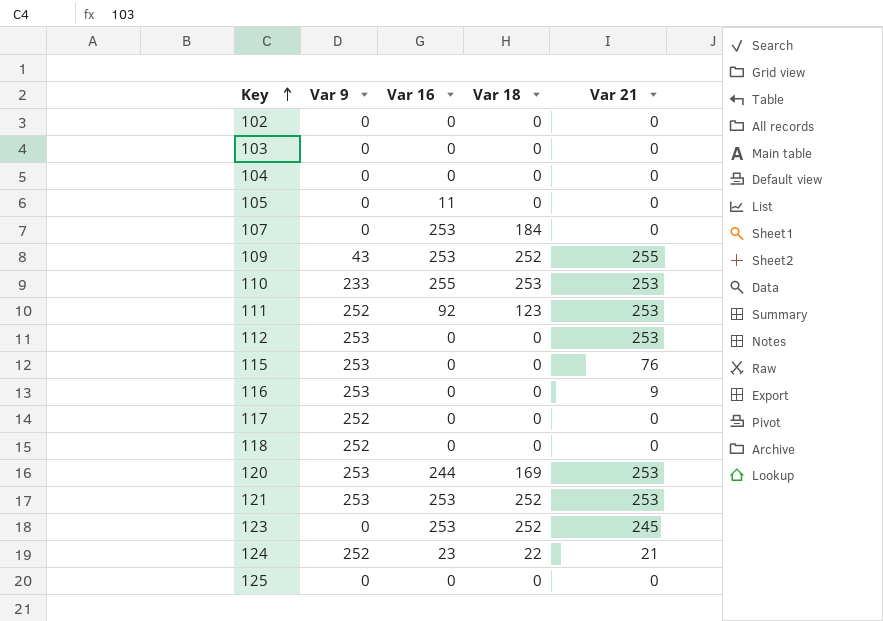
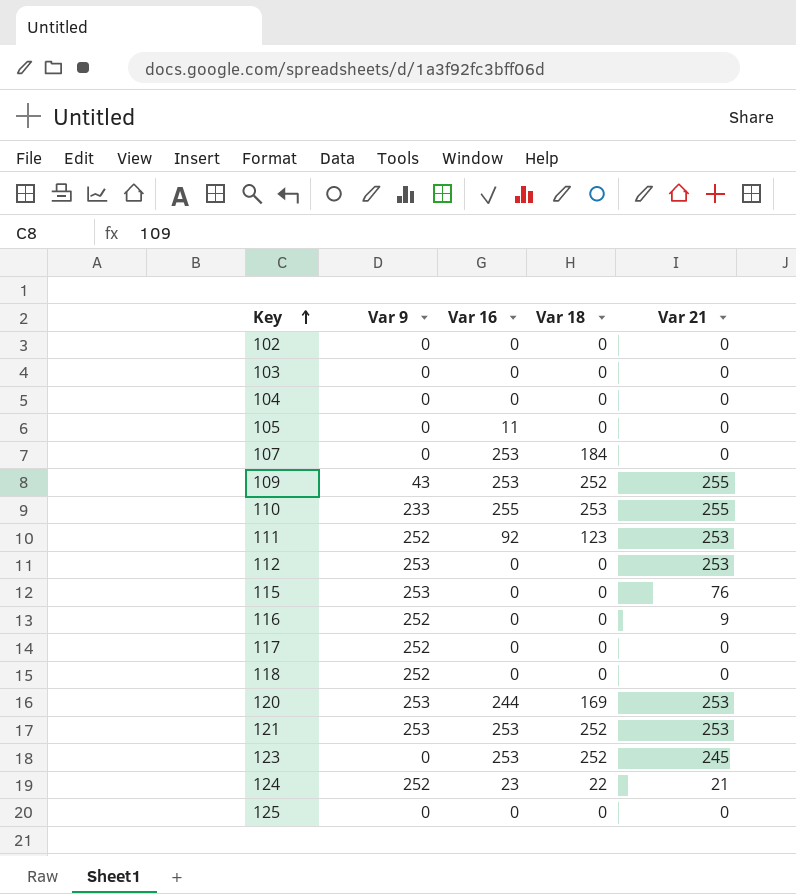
110 | Var 21: 253 -> 255
116 | Var 9: 253 -> 252

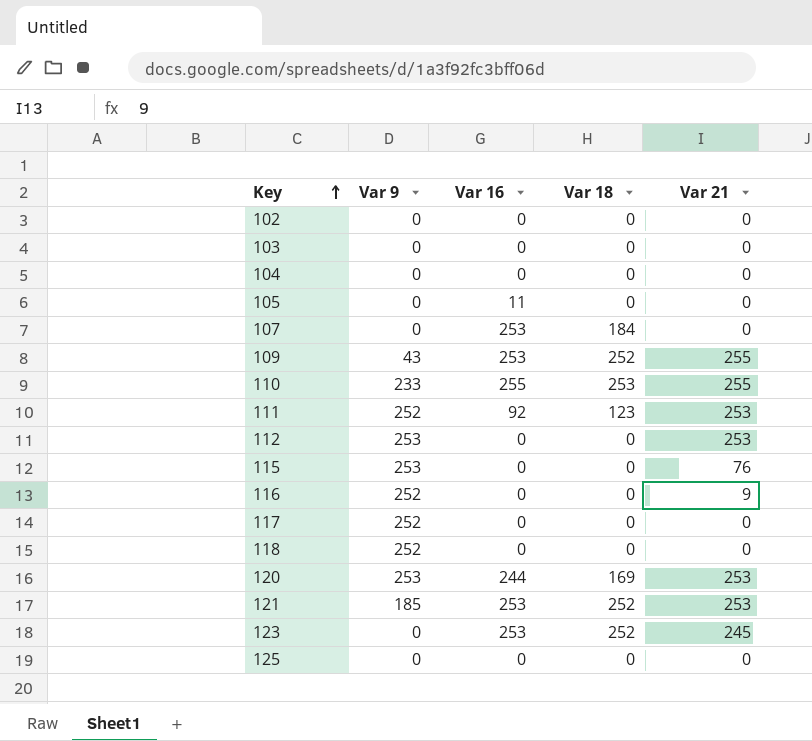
row 124: 252 | 23 | 22 | 21 -> none
121 | Var 9: 253 -> 185

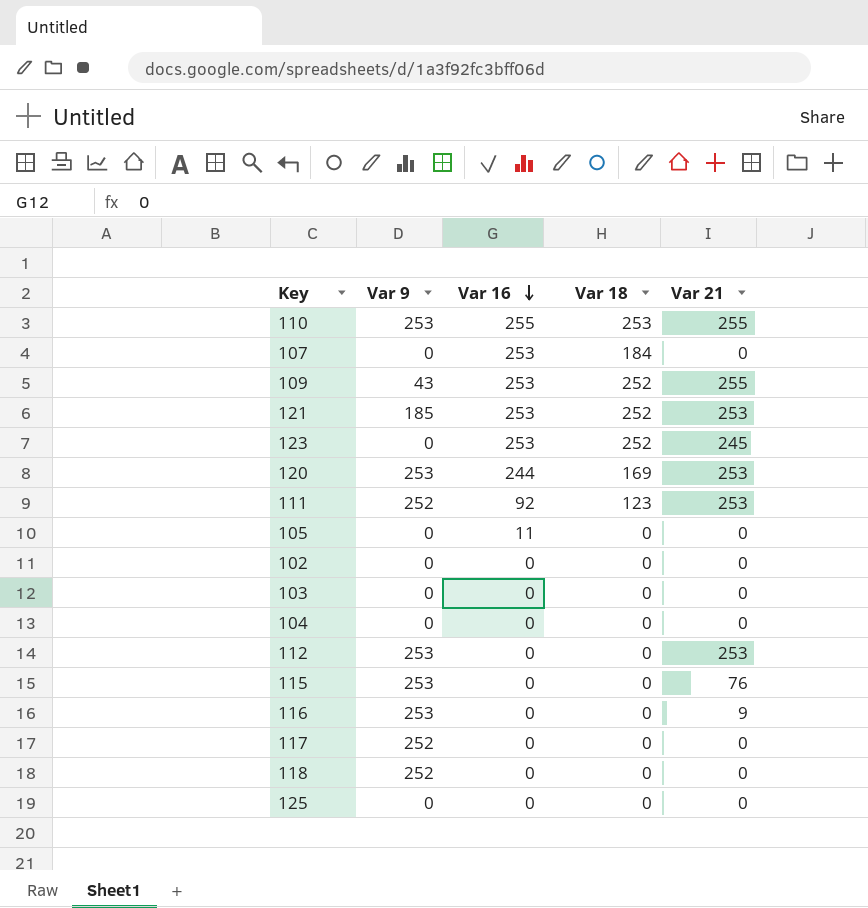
row order: Key ascending -> Var 16 descending
110 | Var 9: 233 -> 253
116 | Var 9: 252 -> 253

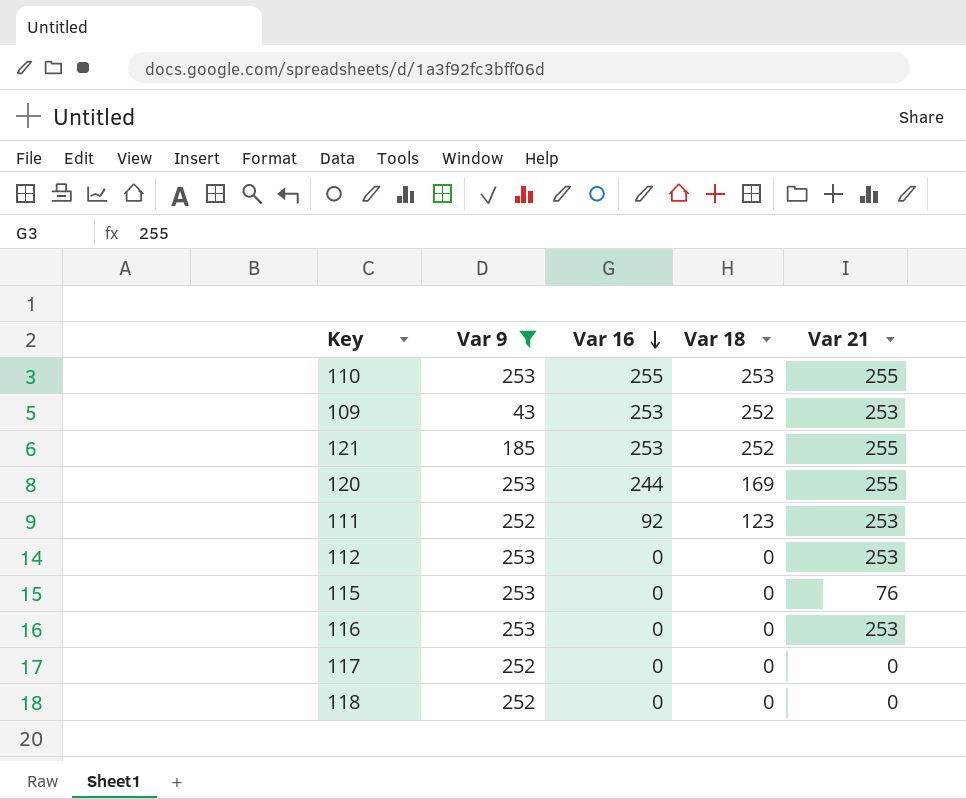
filter: none -> Var 9 != 0
109 | Var 21: 255 -> 253
121 | Var 21: 253 -> 255
120 | Var 21: 253 -> 255
116 | Var 21: 9 -> 253

